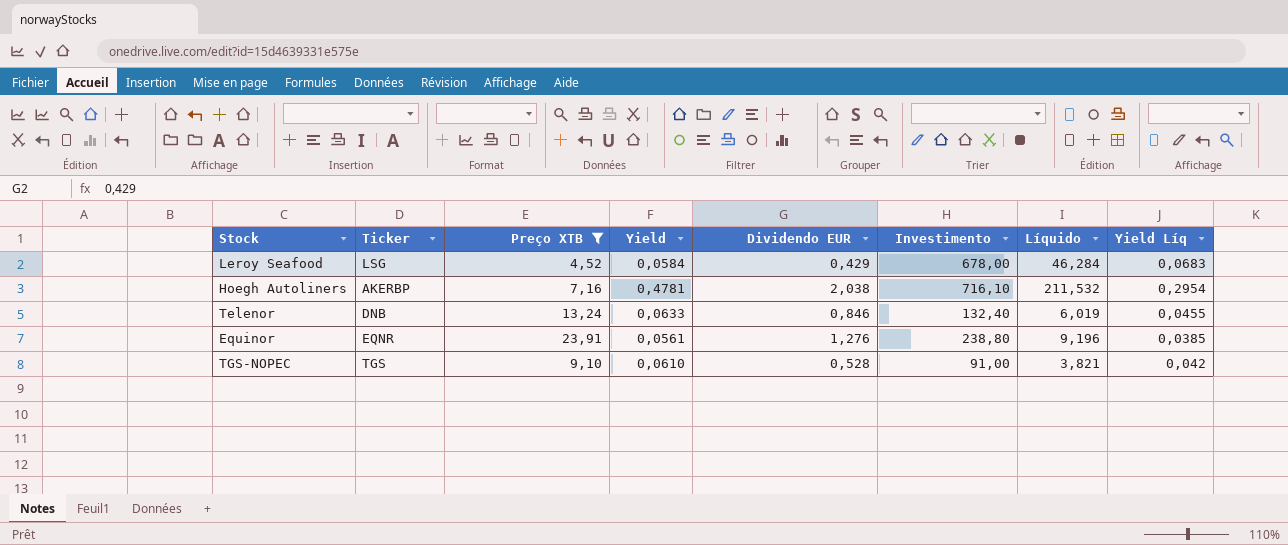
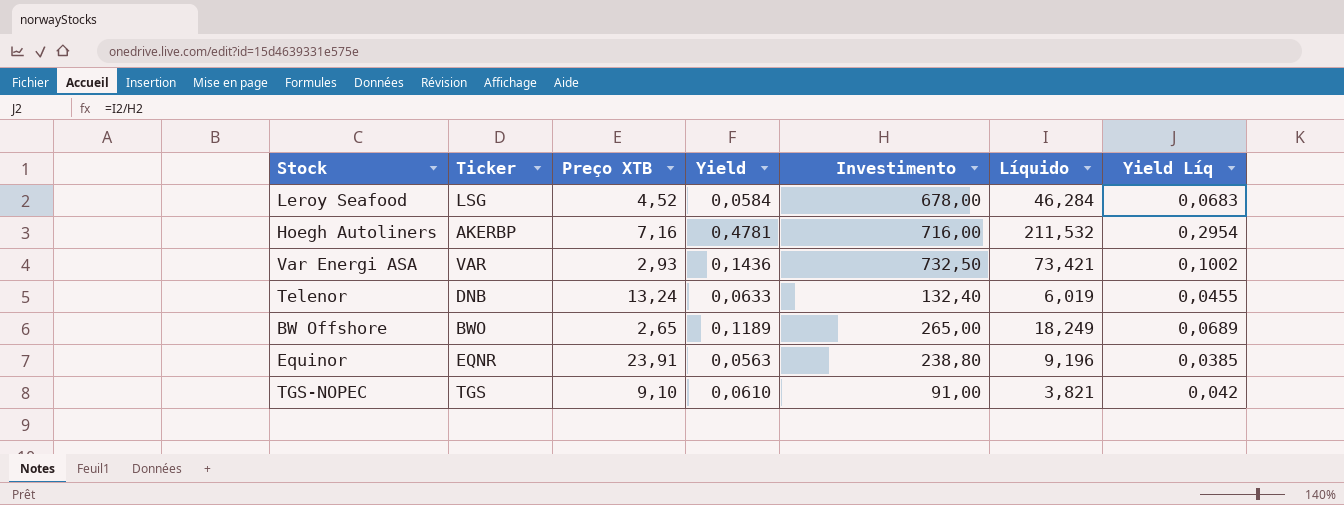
filter: Preço XTB >= 4,52 -> none
column Dividendo EUR | position: 5 -> none
Hoegh Autoliners | Investimento: 716,10 -> 716,00
Equinor | Yield: 0,0561 -> 0,0563

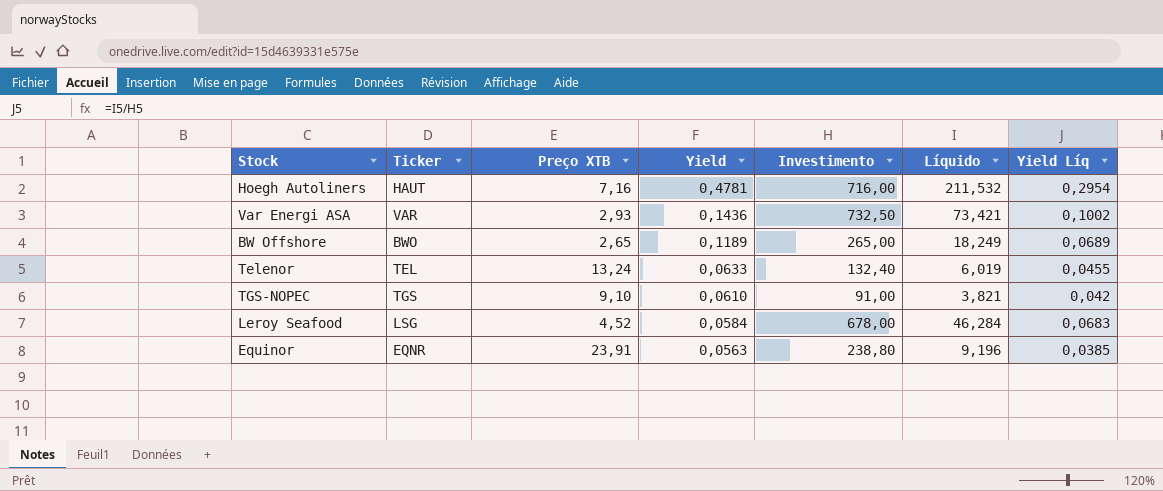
row order: none -> Yield descending
Hoegh Autoliners | Ticker: AKERBP -> HAUT
Telenor | Ticker: DNB -> TEL

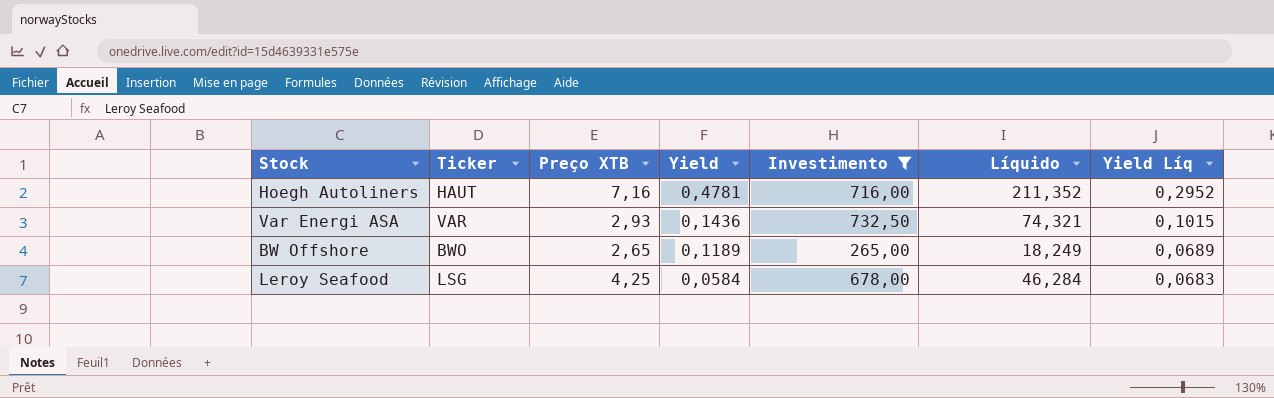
filter: none -> Investimento >= 265,00
Hoegh Autoliners | Líquido: 211,532 -> 211,352
Hoegh Autoliners | Yield Líq: 0,2954 -> 0,2952
Var Energi ASA | Líquido: 73,421 -> 74,321
Var Energi ASA | Yield Líq: 0,1002 -> 0,1015
Leroy Seafood | Preço XTB: 4,52 -> 4,25

